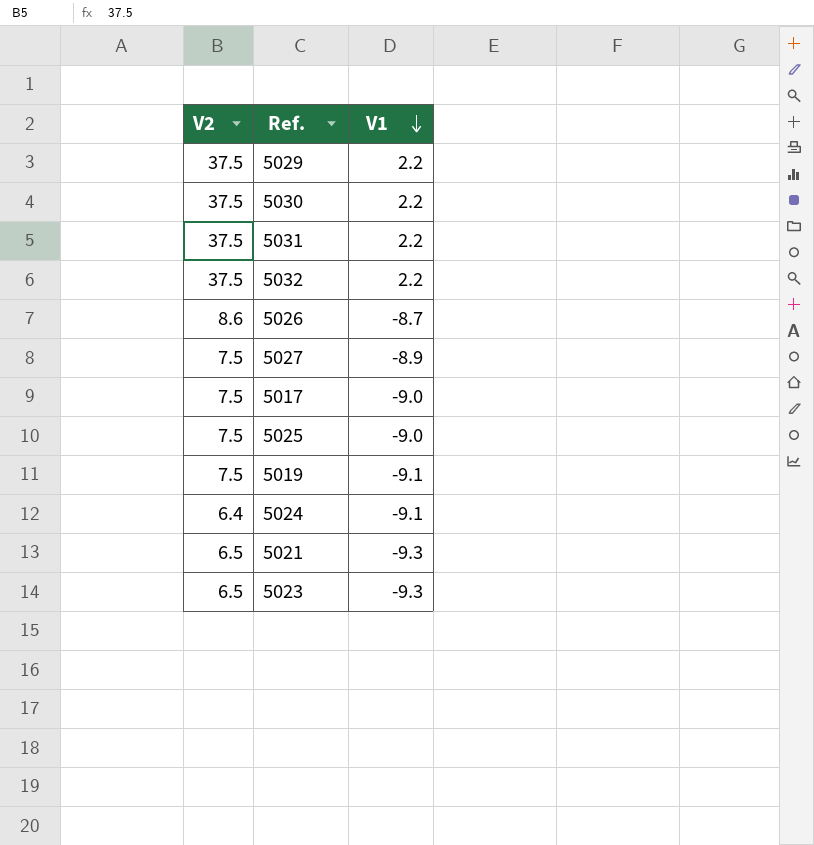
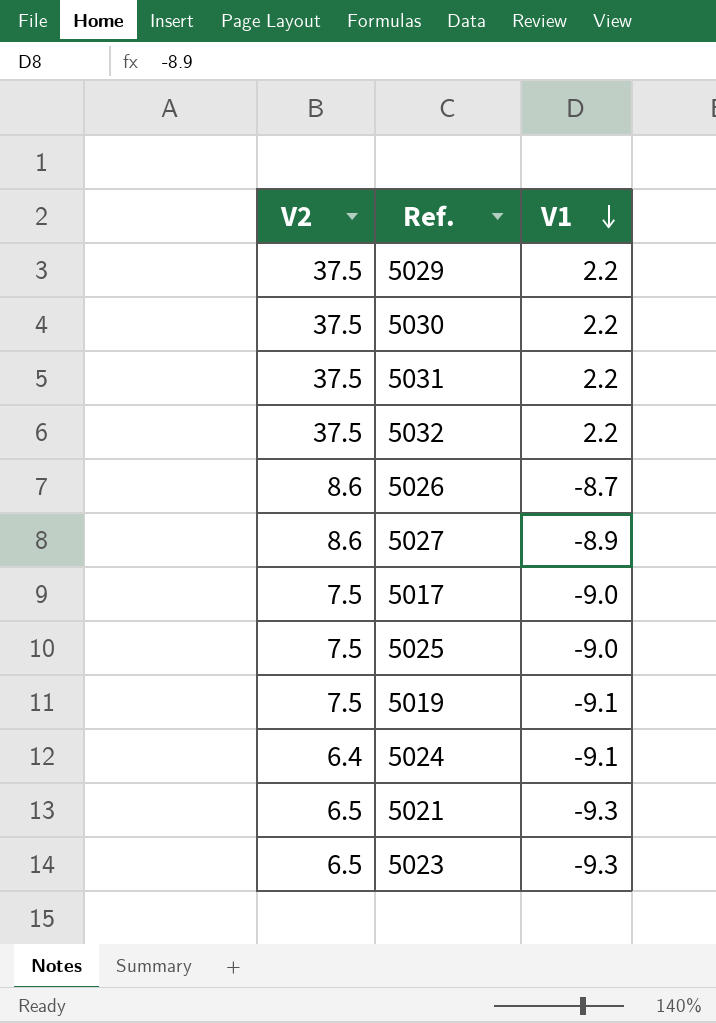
5027 | V2: 7.5 -> 8.6

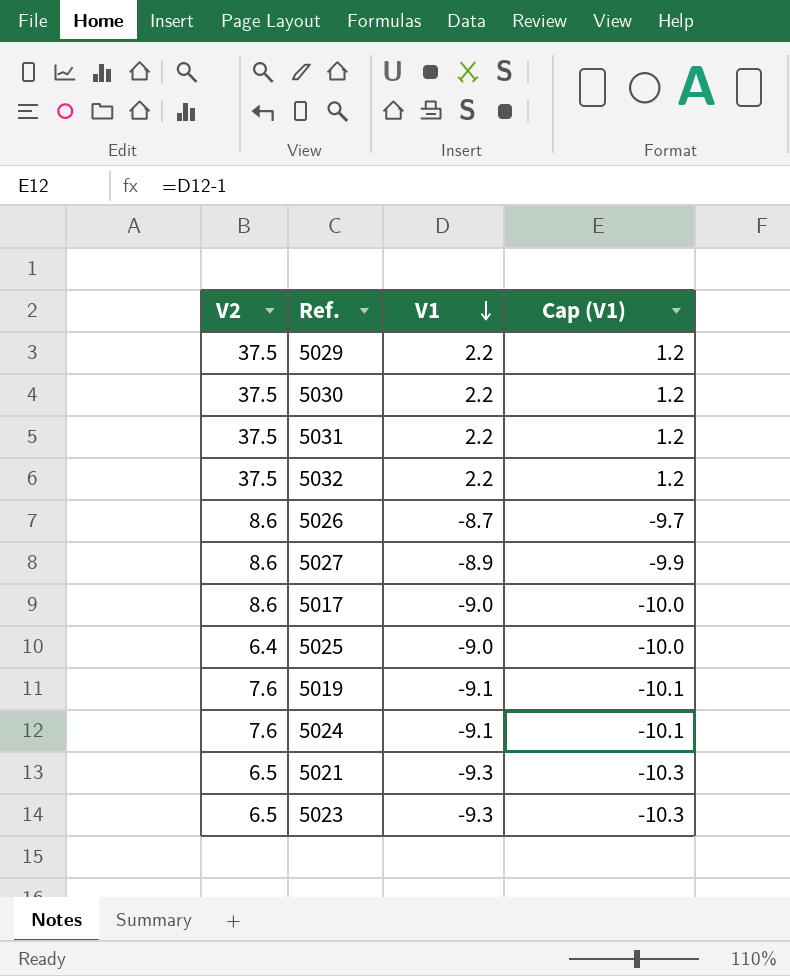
column Cap (V1) | formula: none -> [V1] - 1
5017 | V2: 7.5 -> 8.6
5025 | V2: 7.5 -> 6.4
5019 | V2: 7.5 -> 7.6
5024 | V2: 6.4 -> 7.6

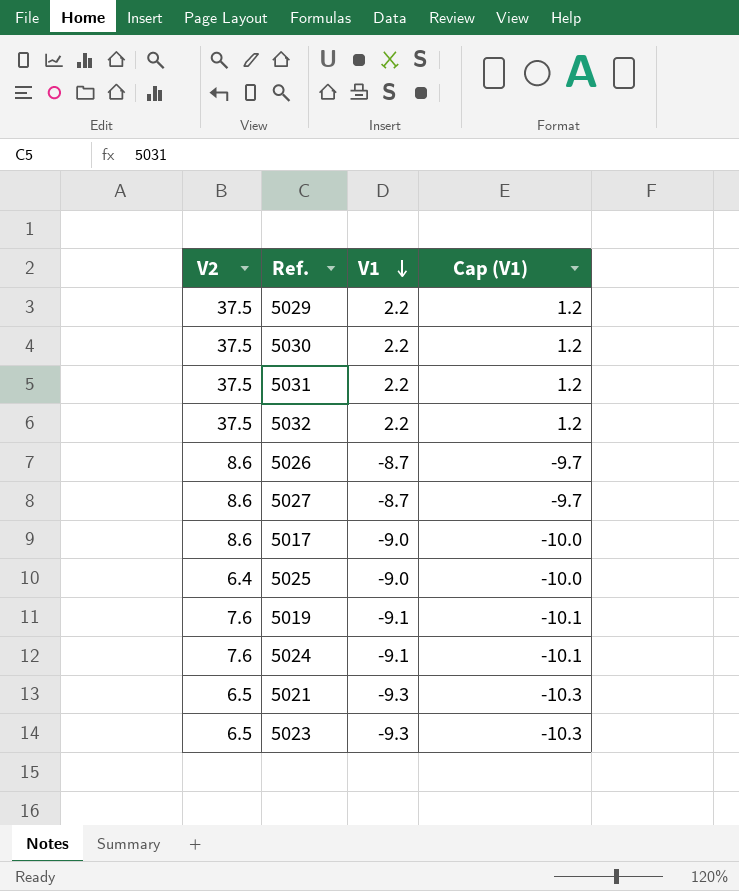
5027 | V1: -8.9 -> -8.7
5027 | Cap (V1): -9.9 -> -9.7

